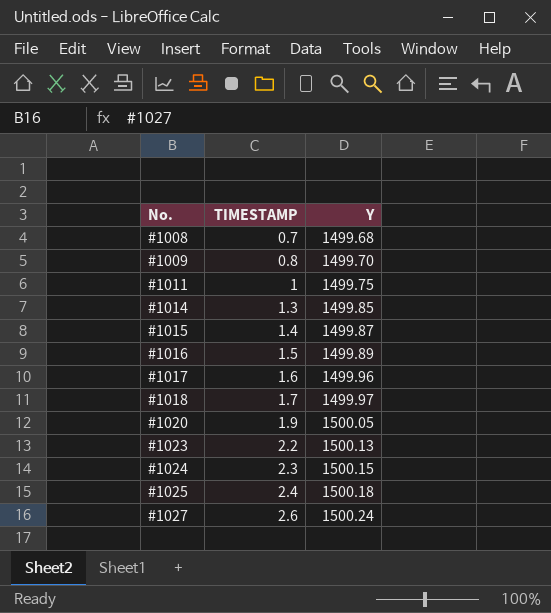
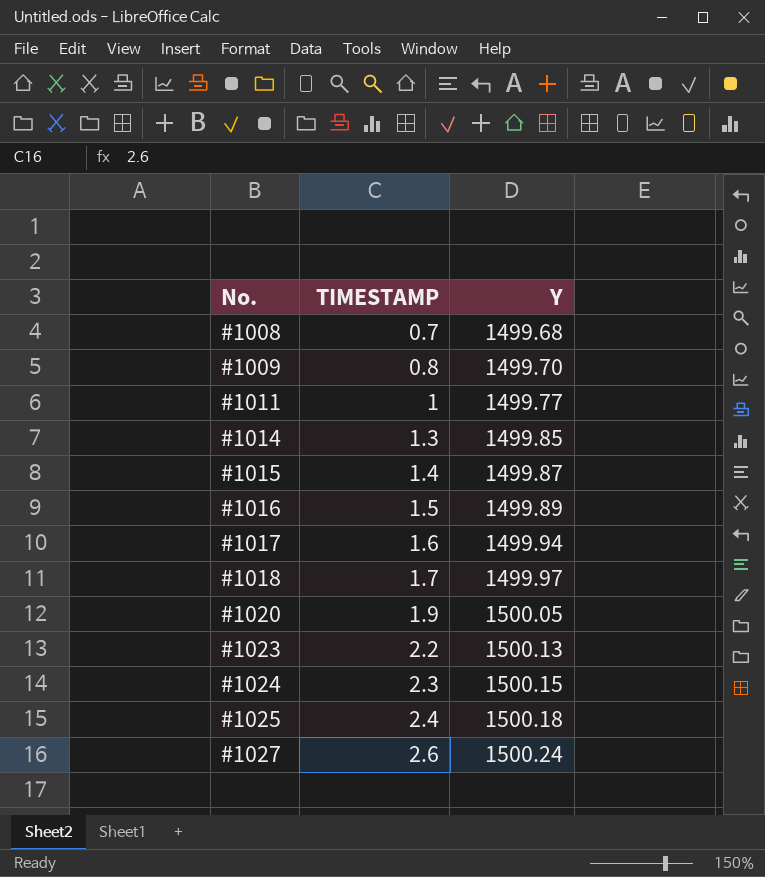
#1011 | Y: 1499.75 -> 1499.77
#1017 | Y: 1499.96 -> 1499.94

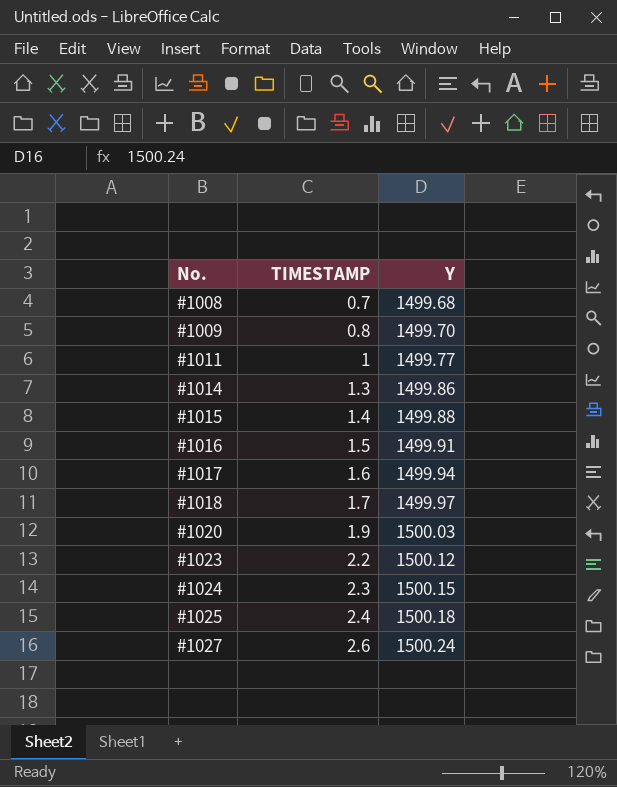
#1014 | Y: 1499.85 -> 1499.86
#1015 | Y: 1499.87 -> 1499.88
#1016 | Y: 1499.89 -> 1499.91
#1020 | Y: 1500.05 -> 1500.03
#1023 | Y: 1500.13 -> 1500.12

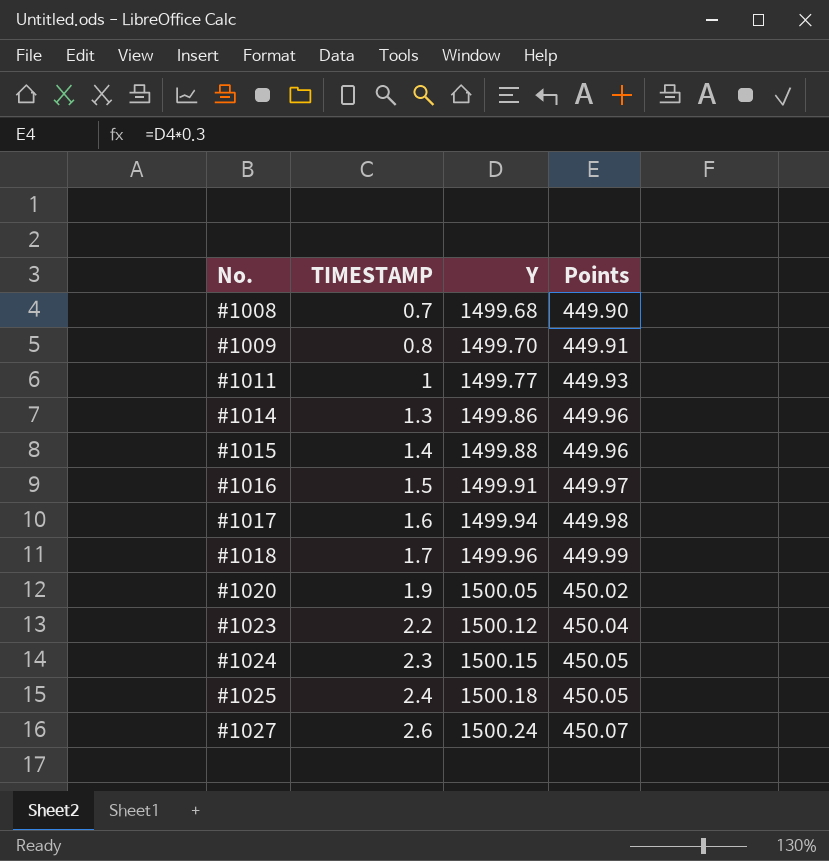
column Points | formula: none -> [Y] * 0.3
#1018 | Y: 1499.97 -> 1499.96
#1020 | Y: 1500.03 -> 1500.05

